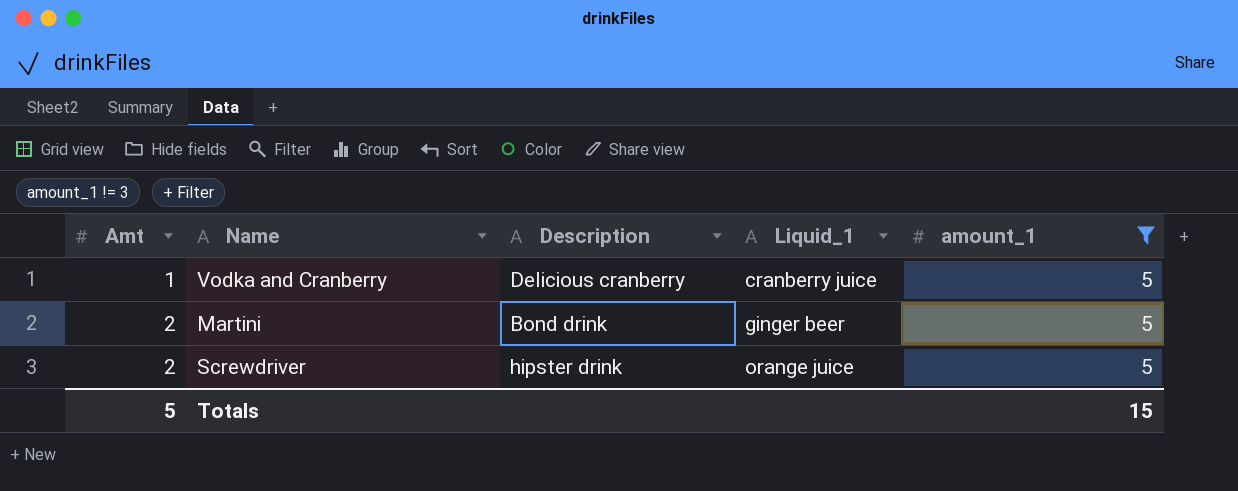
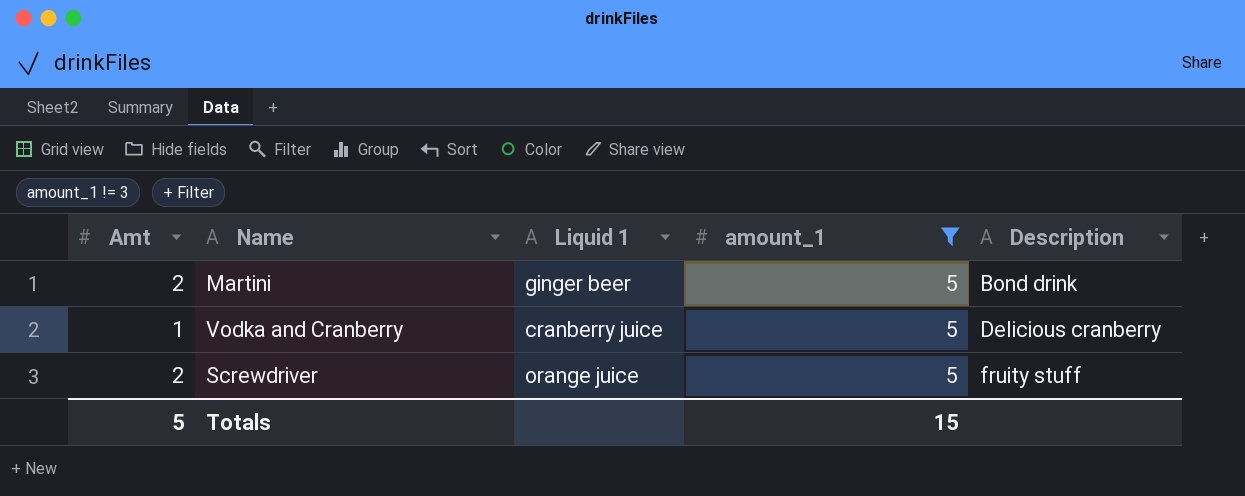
row order: Amt ascending -> Description ascending
column name: Liquid_1 -> Liquid 1
column Description | position: 3 -> 5
Screwdriver | Description: hipster drink -> fruity stuff

